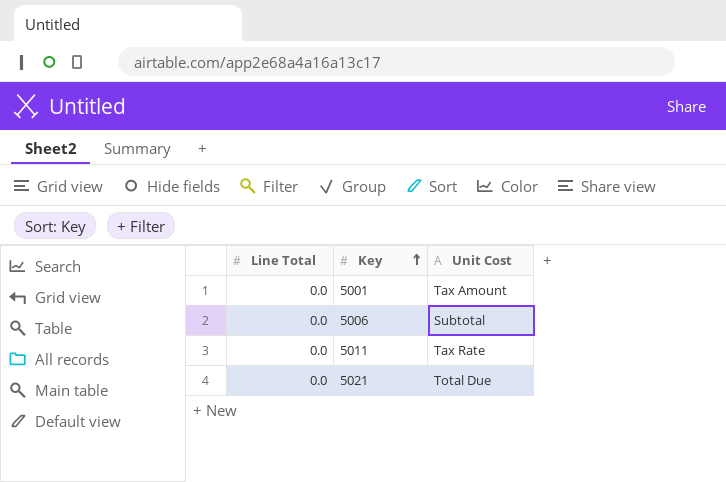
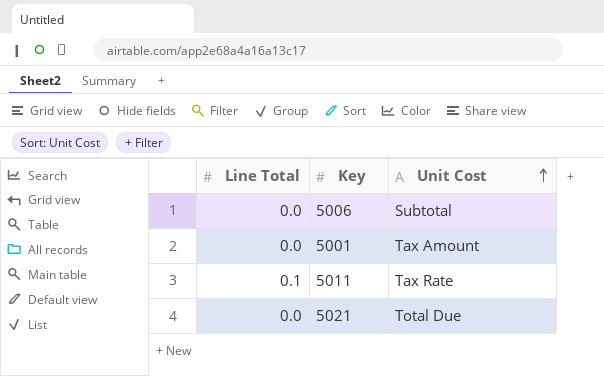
row order: Key ascending -> Unit Cost ascending
5011 | Line Total: 0.0 -> 0.1

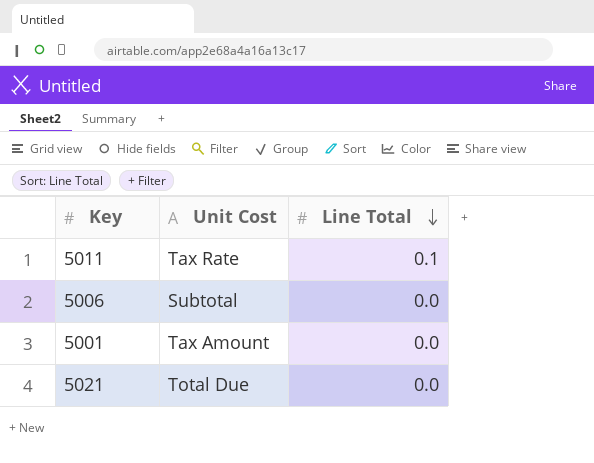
row order: Unit Cost ascending -> Line Total descending
column Line Total | position: 1 -> 3

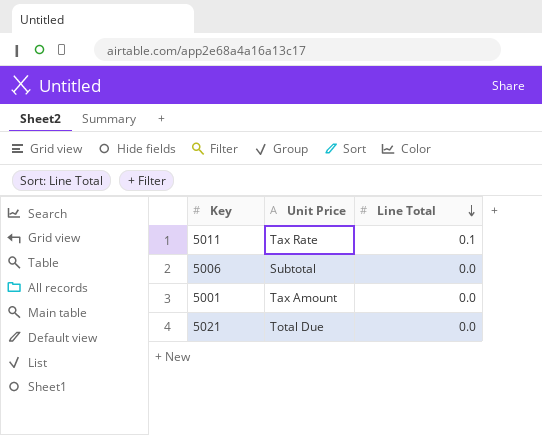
column name: Unit Cost -> Unit Price

